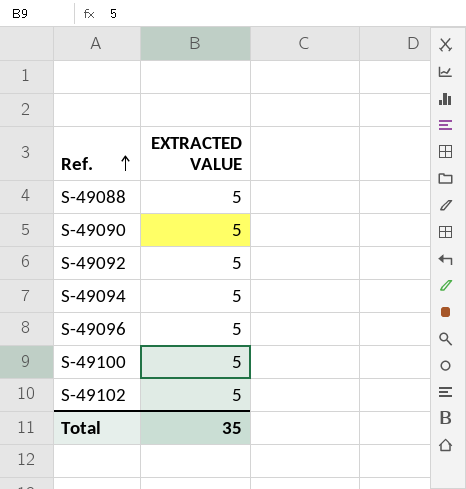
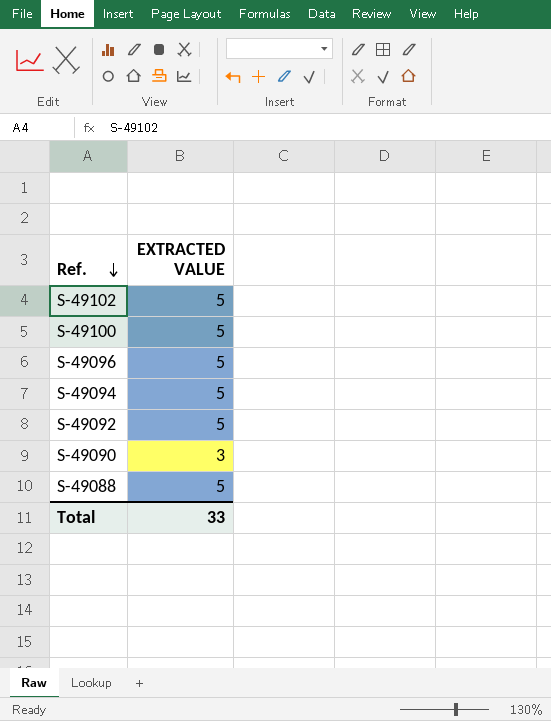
row order: Ref. ascending -> Ref. descending
S-49090 | EXTRACTED VALUE: 5 -> 3
Total | EXTRACTED VALUE: 35 -> 33

